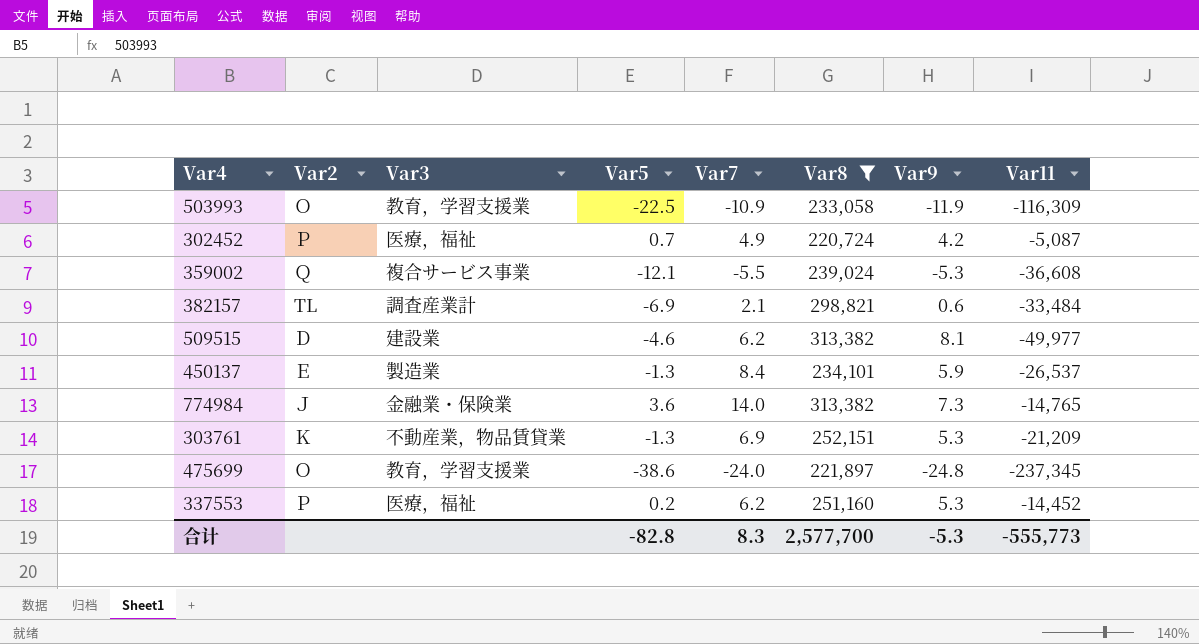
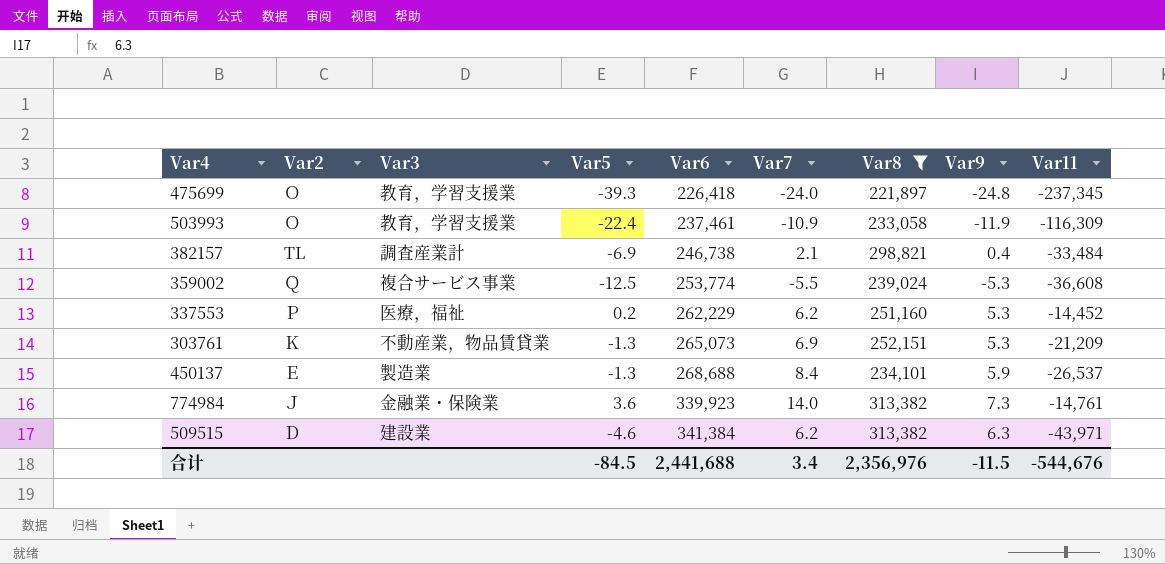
row order: none -> Var6 ascending
column Var6 | position: none -> 5
row 302452: Ｐ | 医療，福祉 | 0.7 | 4.9 | 220,724 | 4.2 | -5,087 -> none
475699 | Var5: -38.6 -> -39.3
503993 | Var5: -22.5 -> -22.4
382157 | Var9: 0.6 -> 0.4
359002 | Var5: -12.1 -> -12.5
774984 | Var11: -14,765 -> -14,761
509515 | Var9: 8.1 -> 6.3
509515 | Var11: -49,977 -> -43,971
合计 | Var5: -82.8 -> -84.5
合计 | Var7: 8.3 -> 3.4
合计 | Var8: 2,577,700 -> 2,356,976
合计 | Var9: -5.3 -> -11.5
合计 | Var11: -555,773 -> -544,676

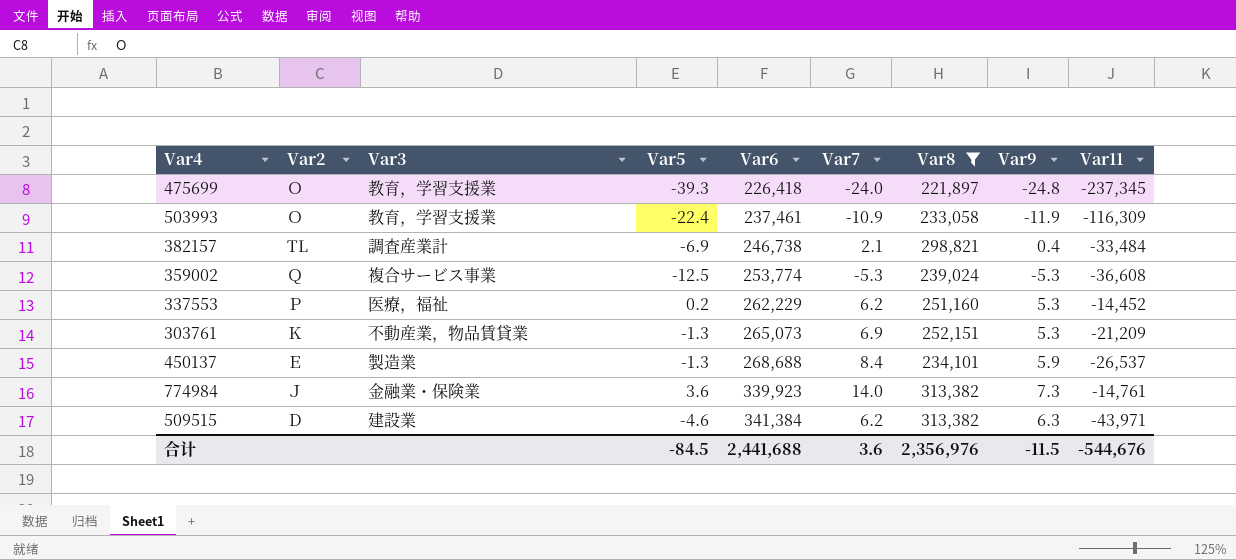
359002 | Var7: -5.5 -> -5.3
合计 | Var7: 3.4 -> 3.6

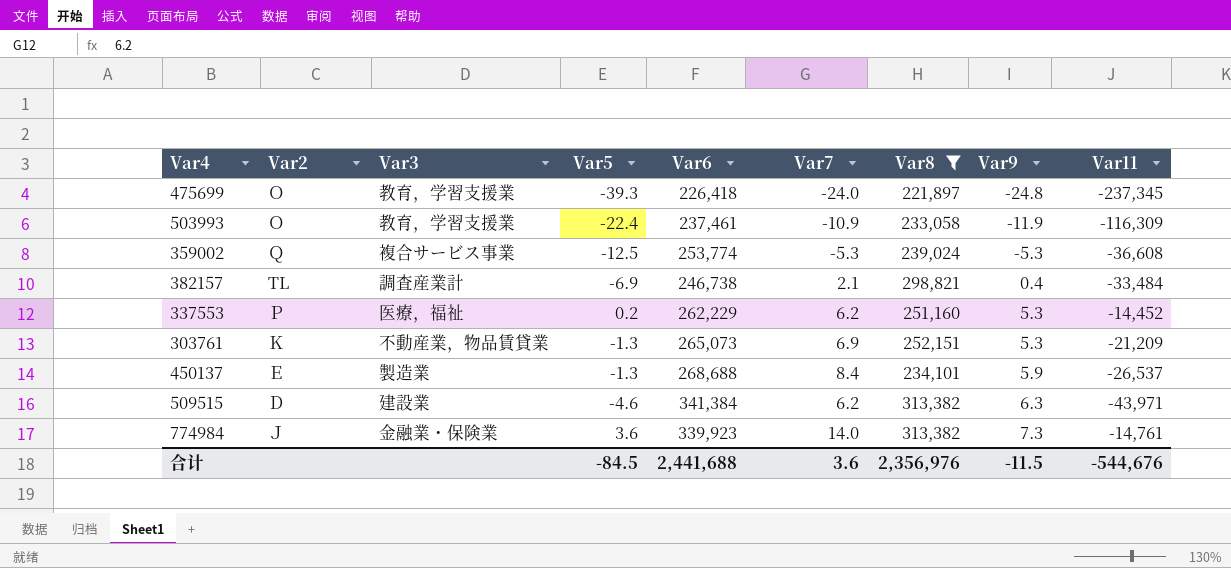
row order: Var6 ascending -> Var9 ascending

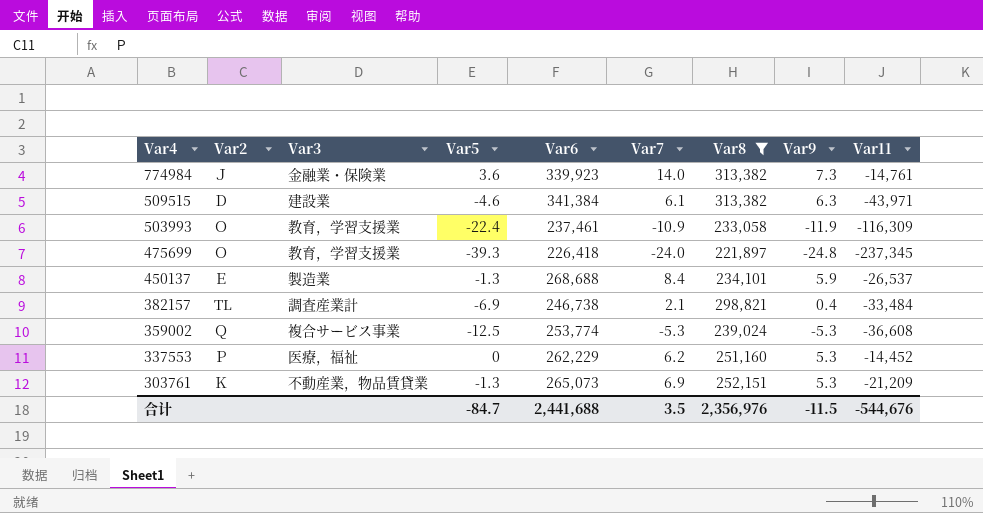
row order: Var9 ascending -> Var4 descending
509515 | Var7: 6.2 -> 6.1
337553 | Var5: 0.2 -> 0
合计 | Var5: -84.5 -> -84.7
合计 | Var7: 3.6 -> 3.5

